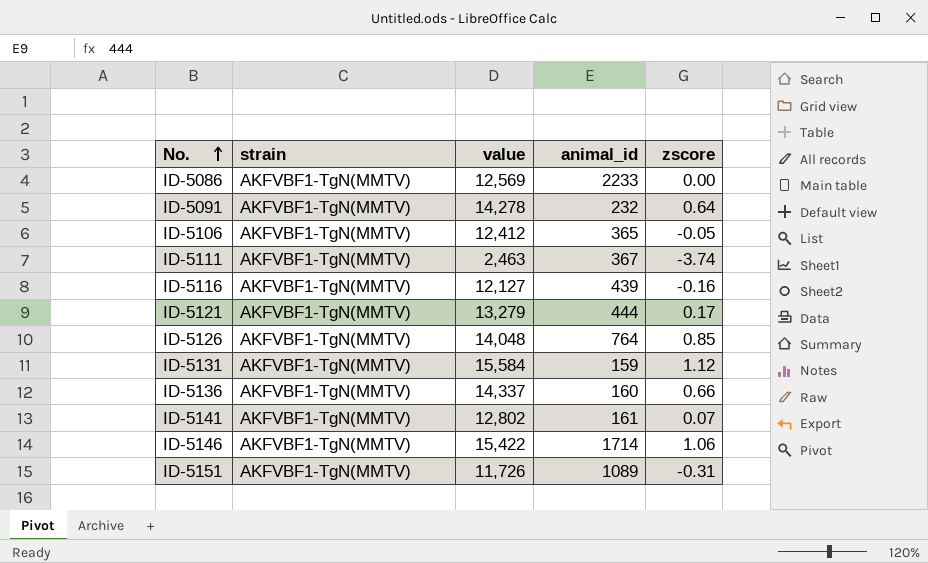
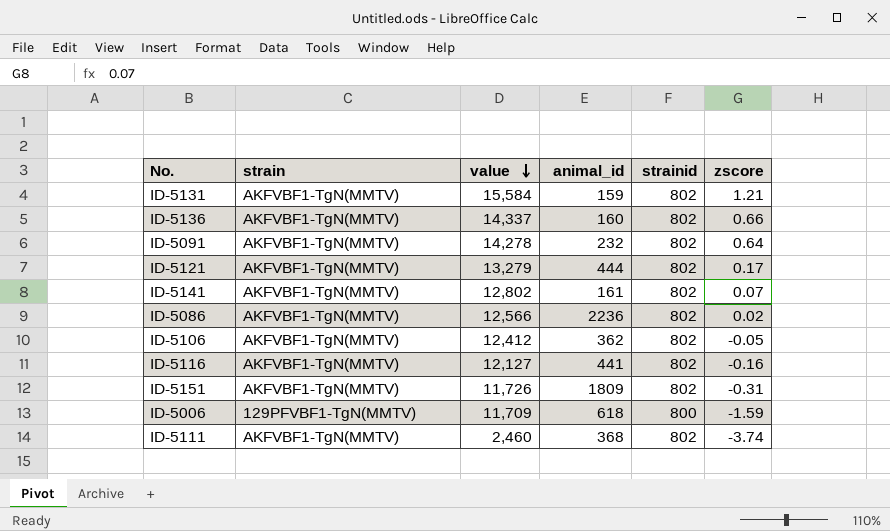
row order: No. ascending -> value descending
column strainid | position: none -> 5
row ID-5126: AKFVBF1-TgN(MMTV) | 14,048 | 764 | 0.85 -> none
row ID-5146: AKFVBF1-TgN(MMTV) | 15,422 | 1714 | 1.06 -> none
ID-5131 | zscore: 1.12 -> 1.21
ID-5086 | value: 12,569 -> 12,566
ID-5086 | animal_id: 2233 -> 2236
ID-5086 | zscore: 0.00 -> 0.02
ID-5106 | animal_id: 365 -> 362
ID-5116 | animal_id: 439 -> 441
ID-5151 | animal_id: 1089 -> 1809
row ID-5006: none -> 129PFVBF1-TgN(MMTV) | 11,709 | 618 | 800 | -1.59
ID-5111 | value: 2,463 -> 2,460
ID-5111 | animal_id: 367 -> 368

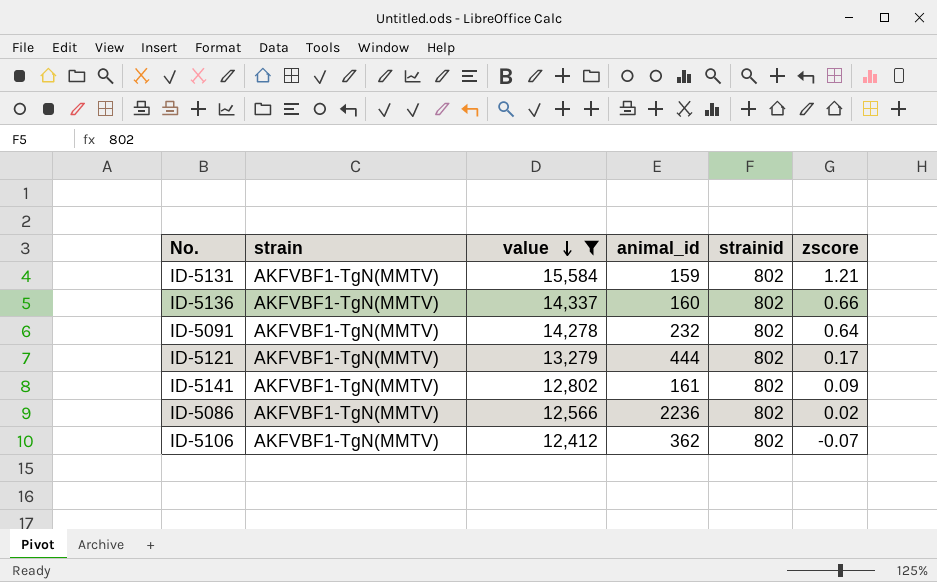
filter: none -> value >= 12,412
ID-5141 | zscore: 0.07 -> 0.09
ID-5106 | zscore: -0.05 -> -0.07

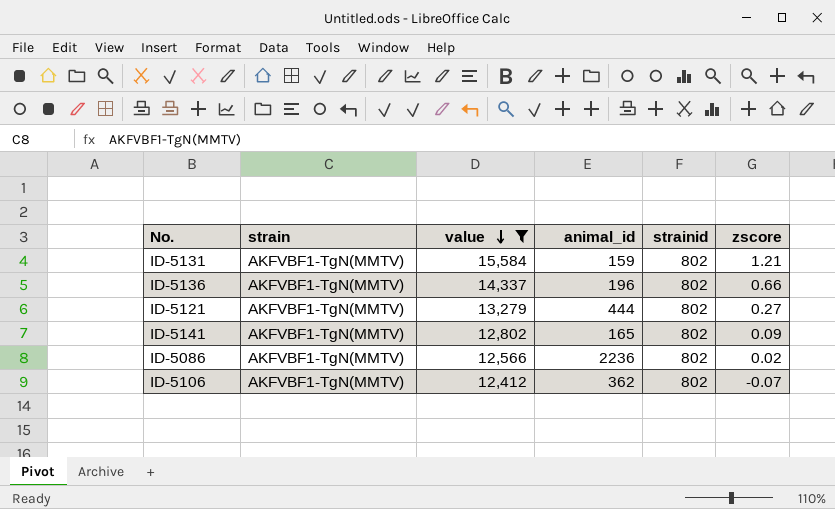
row ID-5091: AKFVBF1-TgN(MMTV) | 14,278 | 232 | 802 | 0.64 -> none
ID-5136 | animal_id: 160 -> 196
ID-5121 | zscore: 0.17 -> 0.27
ID-5141 | animal_id: 161 -> 165

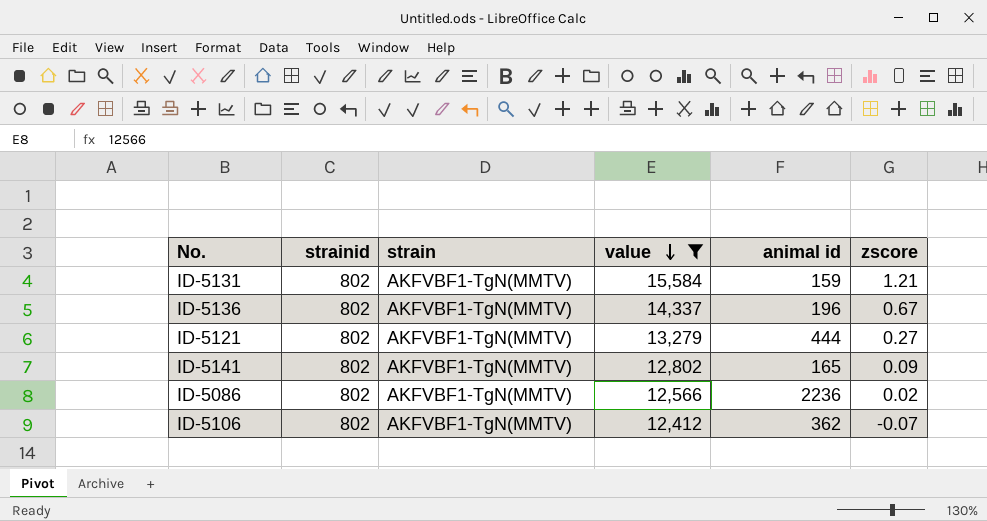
column strainid | position: 5 -> 2
column name: animal_id -> animal id
ID-5136 | zscore: 0.66 -> 0.67

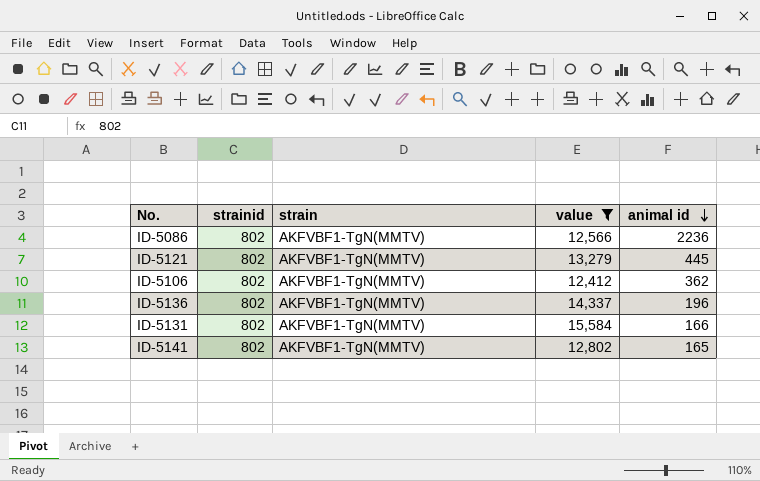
row order: value descending -> animal id descending
column zscore | position: 6 -> none
ID-5121 | animal id: 444 -> 445
ID-5131 | animal id: 159 -> 166

